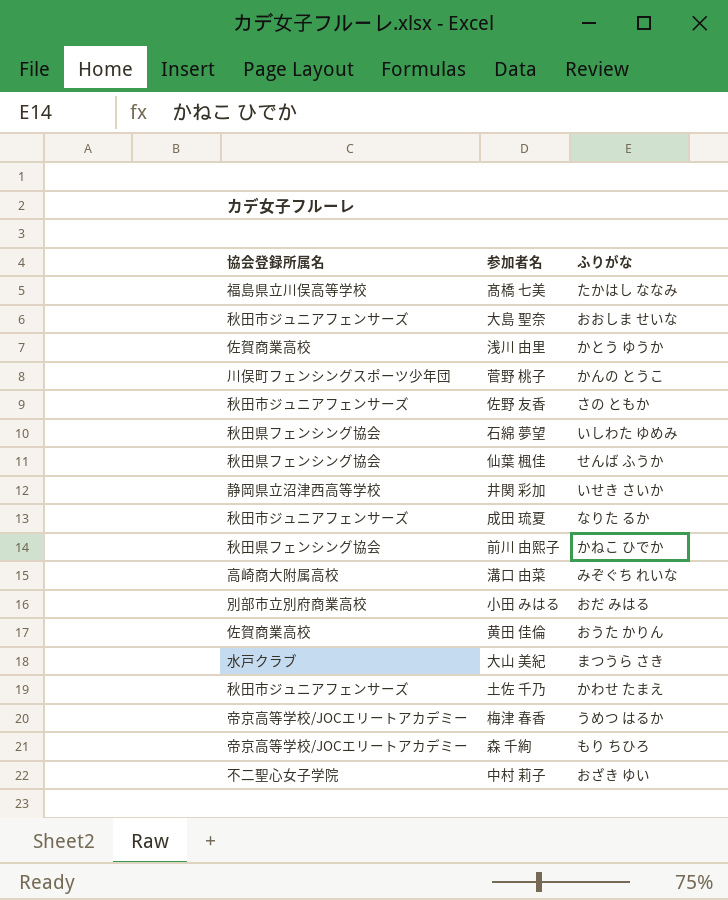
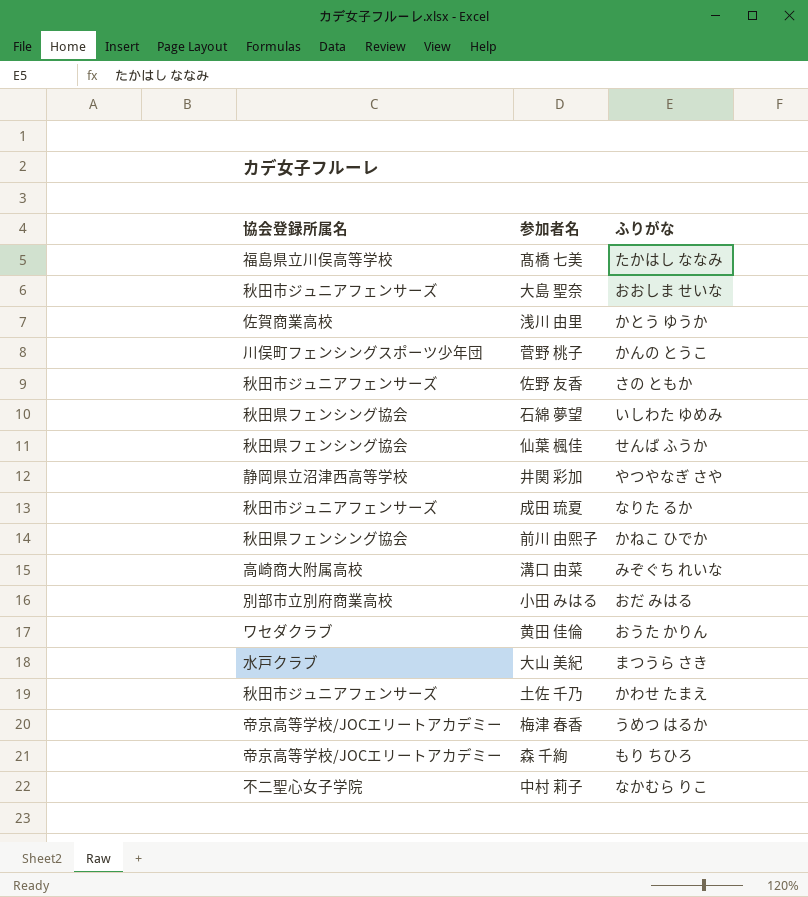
井関 彩加 | ふりがな: いせき さいか -> やつやなぎ さや
黄田 佳倫 | 協会登録所属名: 佐賀商業高校 -> ワセダクラブ
中村 莉子 | ふりがな: おざき ゆい -> なかむら りこ

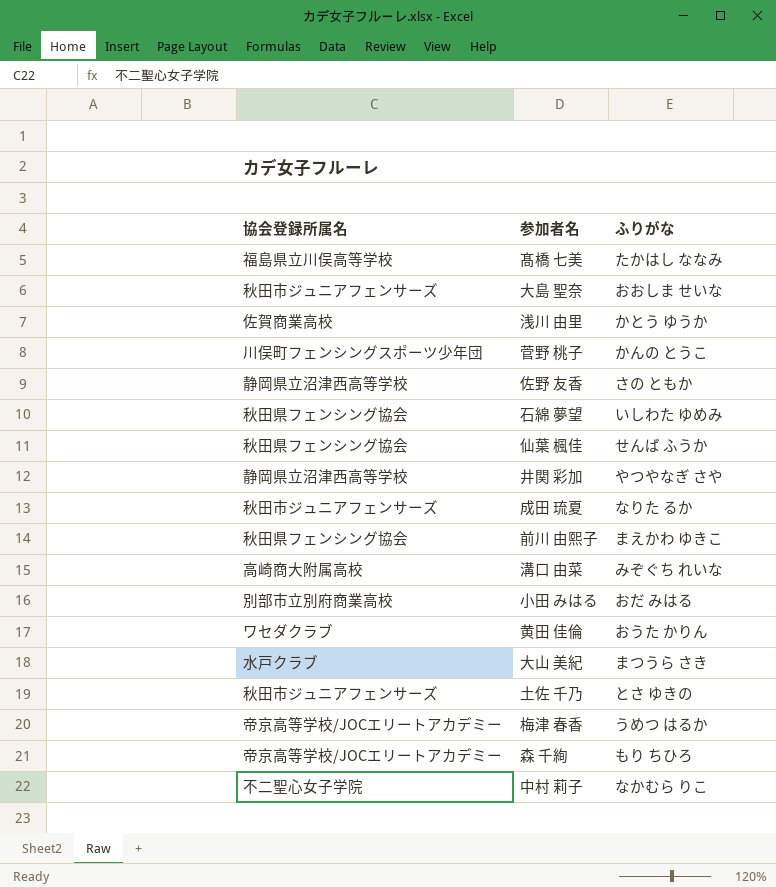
佐野 友香 | 協会登録所属名: 秋田市ジュニアフェンサーズ -> 静岡県立沼津西高等学校
前川 由熙子 | ふりがな: かねこ ひでか -> まえかわ ゆきこ
土佐 千乃 | ふりがな: かわせ たまえ -> とさ ゆきの

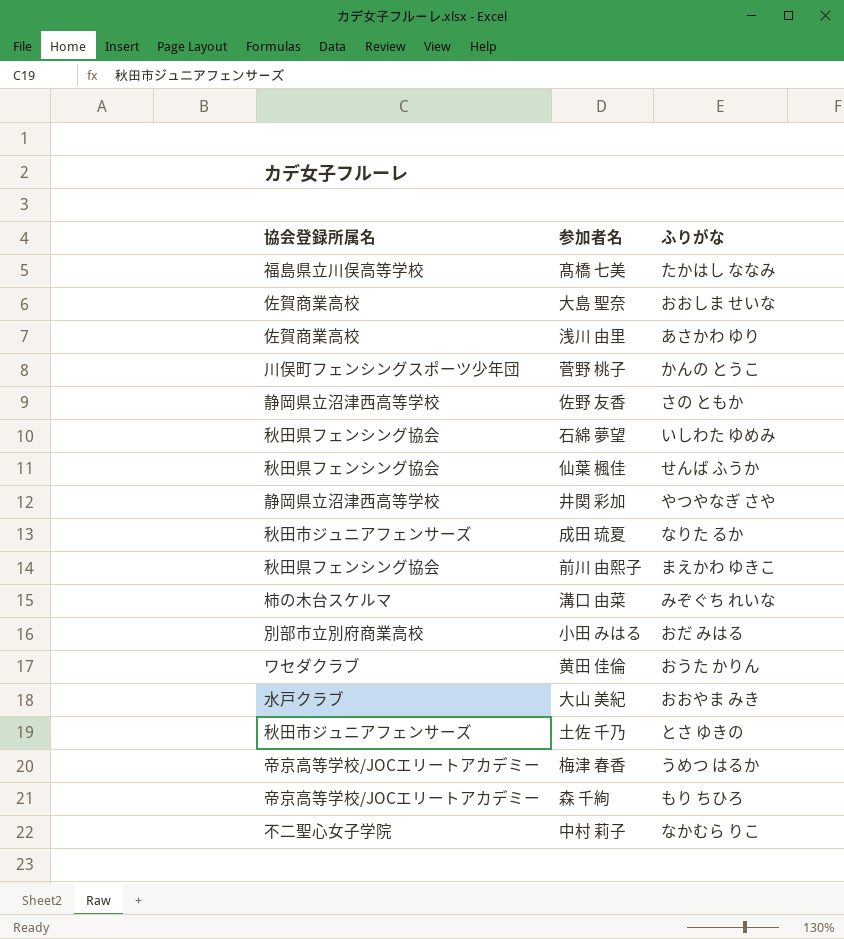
大島 聖奈 | 協会登録所属名: 秋田市ジュニアフェンサーズ -> 佐賀商業高校
浅川 由里 | ふりがな: かとう ゆうか -> あさかわ ゆり
溝口 由菜 | 協会登録所属名: 高崎商大附属高校 -> 柿の木台スケルマ
大山 美紀 | ふりがな: まつうら さき -> おおやま みき

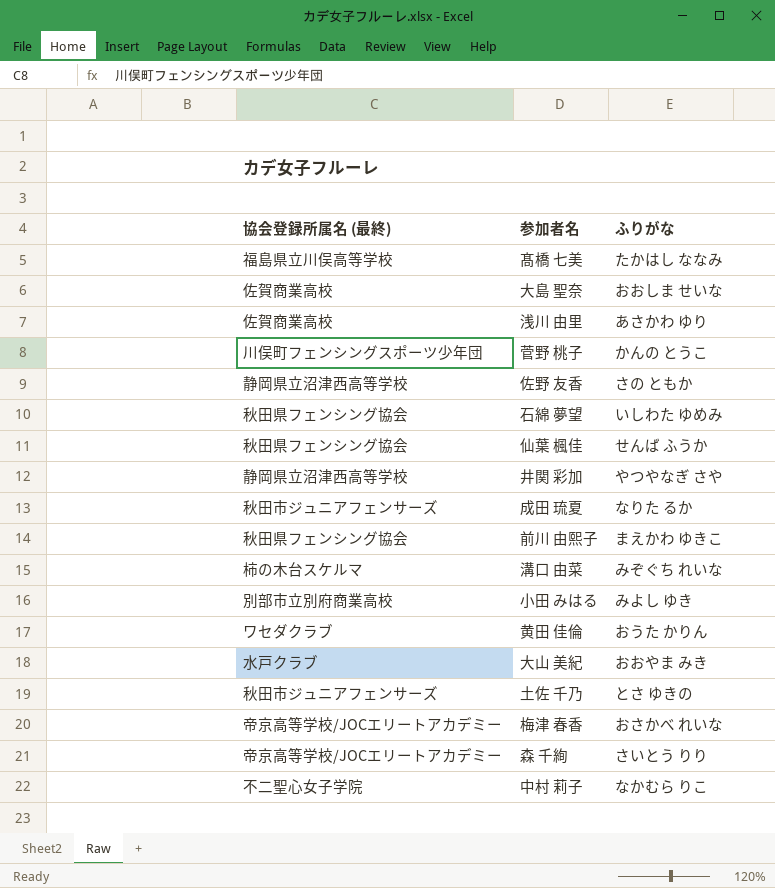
column name: 協会登録所属名 -> 協会登録所属名 (最終)
小田 みはる | ふりがな: おだ みはる -> みよし ゆき
梅津 春香 | ふりがな: うめつ はるか -> おさかべ れいな
森 千絢 | ふりがな: もり ちひろ -> さいとう りり

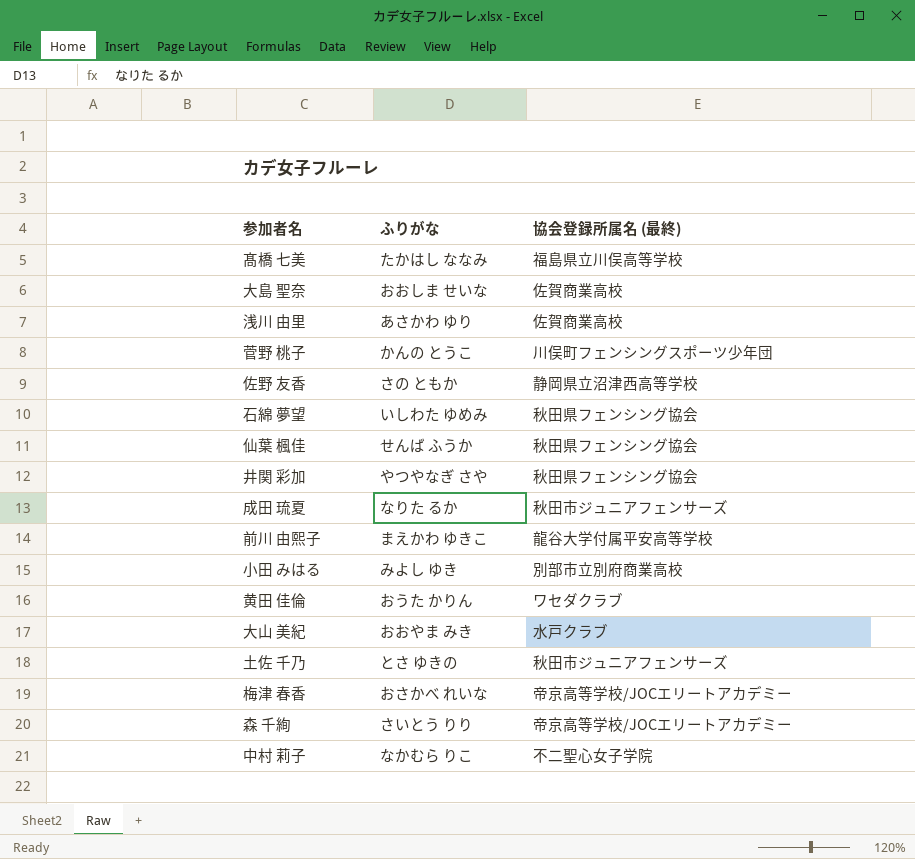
column 協会登録所属名 (最終) | position: 1 -> 3
row 溝口 由菜: 柿の木台スケルマ | みぞぐち れいな -> none
井関 彩加 | 協会登録所属名 (最終): 静岡県立沼津西高等学校 -> 秋田県フェンシング協会
前川 由熙子 | 協会登録所属名 (最終): 秋田県フェンシング協会 -> 龍谷大学付属平安高等学校

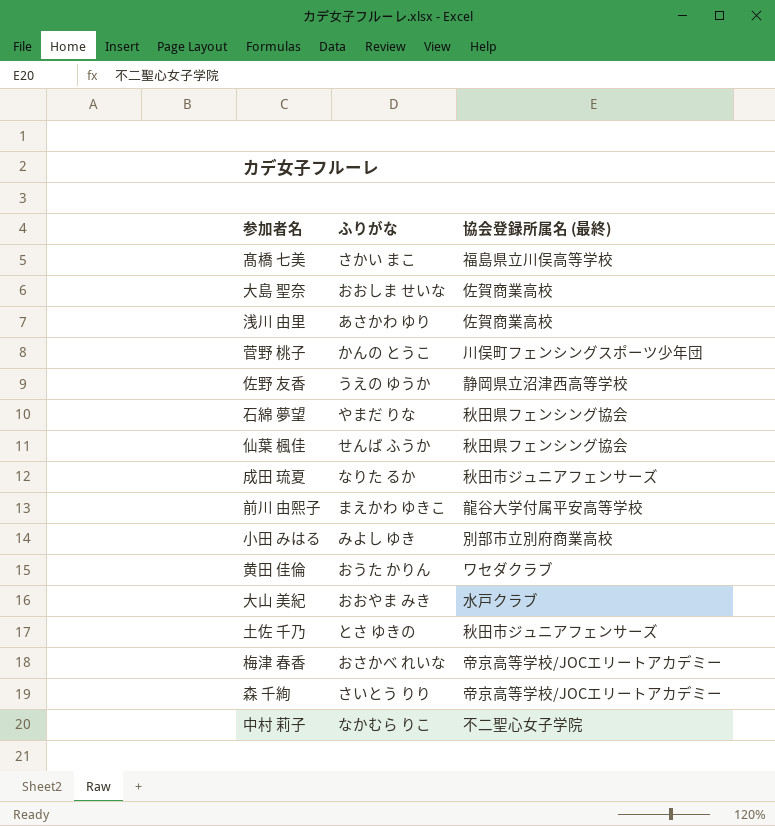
row 井関 彩加: やつやなぎ さや | 秋田県フェンシング協会 -> none
髙橋 七美 | ふりがな: たかはし ななみ -> さかい まこ
佐野 友香 | ふりがな: さの ともか -> うえの ゆうか
石綿 夢望 | ふりがな: いしわた ゆめみ -> やまだ りな

